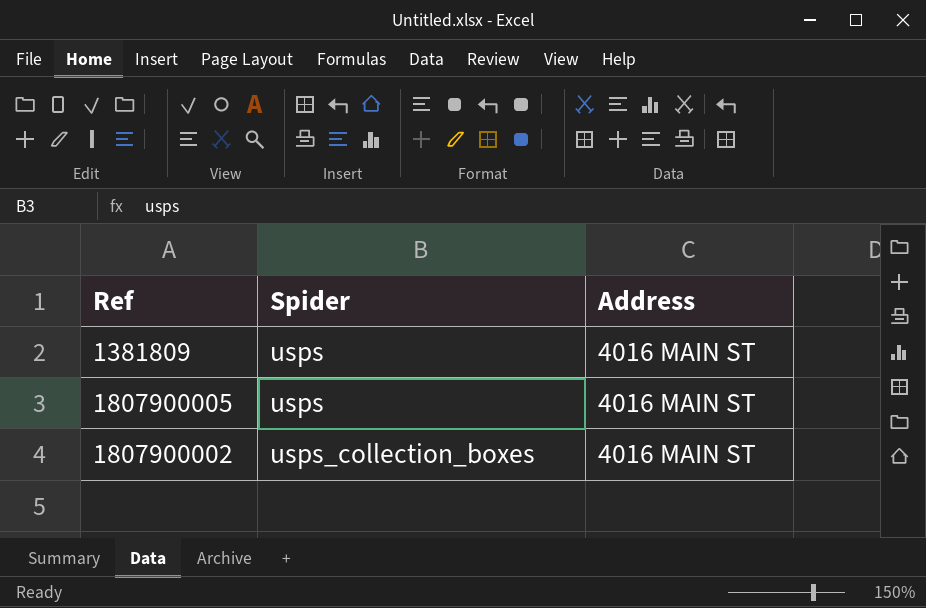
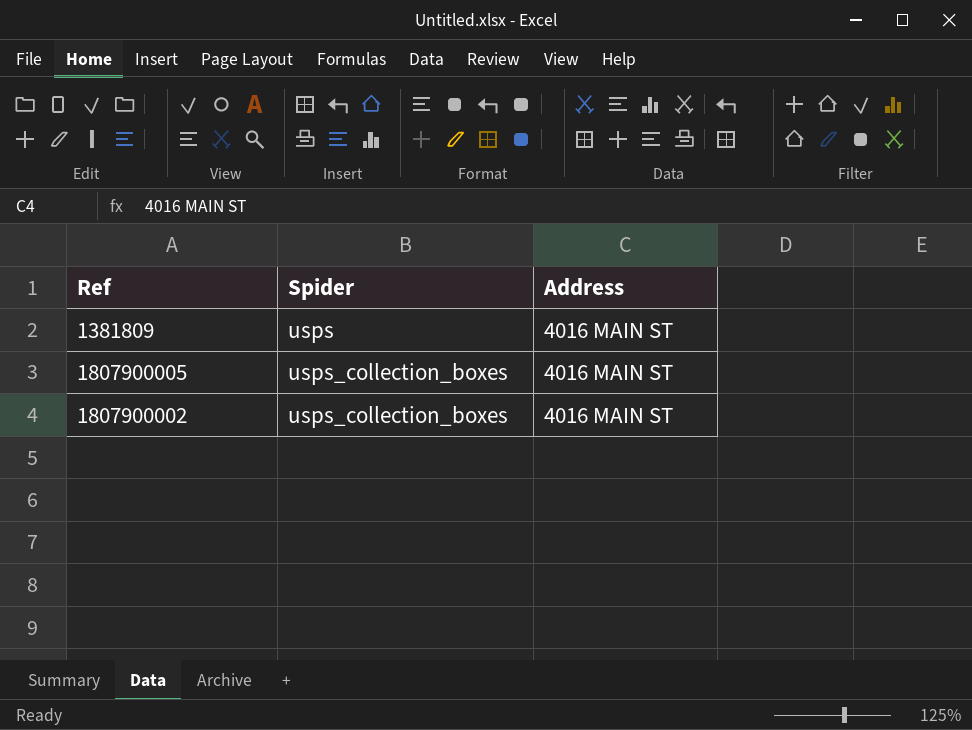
1807900005 | Spider: usps -> usps_collection_boxes

